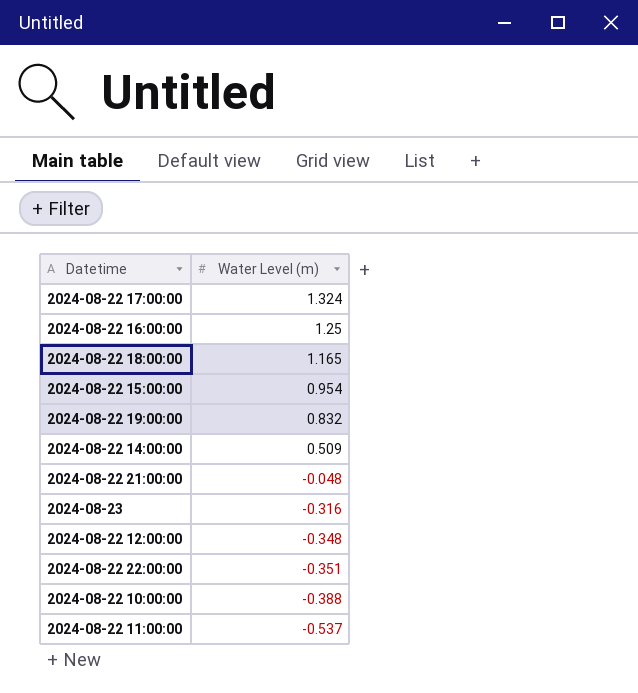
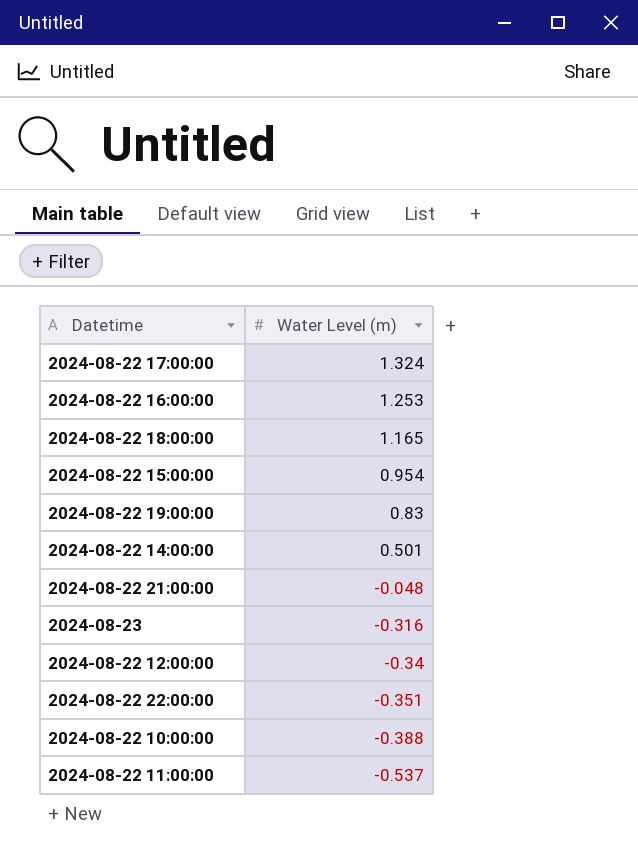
2024-08-22 16:00:00 | Water Level (m): 1.25 -> 1.253
2024-08-22 19:00:00 | Water Level (m): 0.832 -> 0.83
2024-08-22 14:00:00 | Water Level (m): 0.509 -> 0.501
2024-08-22 12:00:00 | Water Level (m): -0.348 -> -0.34

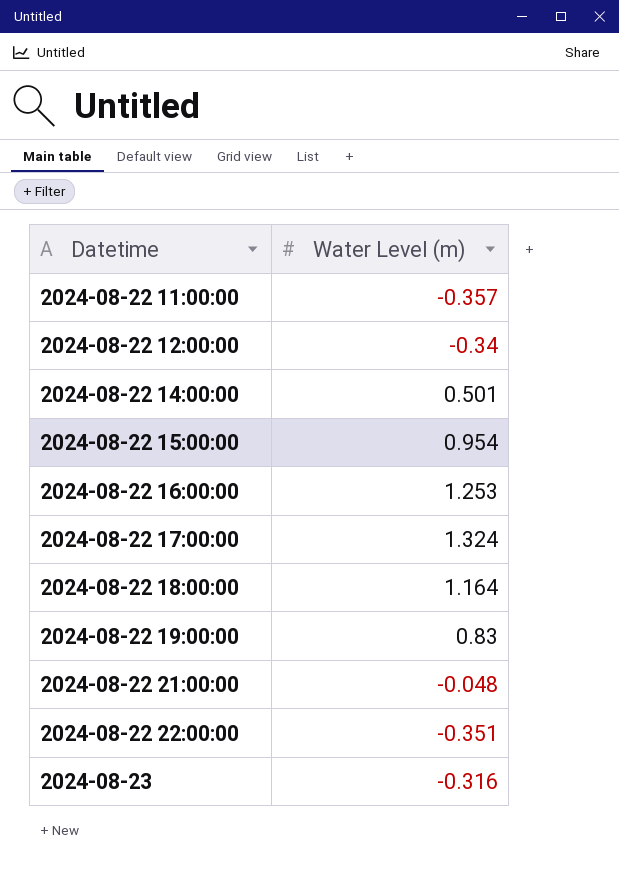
row order: Water Level (m) descending -> Datetime ascending
row 2024-08-22 10:00:00: -0.388 -> none
2024-08-22 11:00:00 | Water Level (m): -0.537 -> -0.357
2024-08-22 18:00:00 | Water Level (m): 1.165 -> 1.164

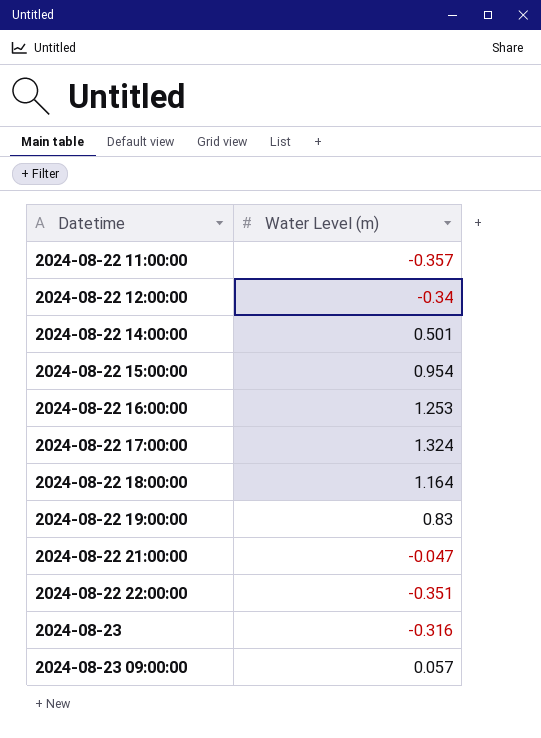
2024-08-22 21:00:00 | Water Level (m): -0.048 -> -0.047
row 2024-08-23 09:00:00: none -> 0.057

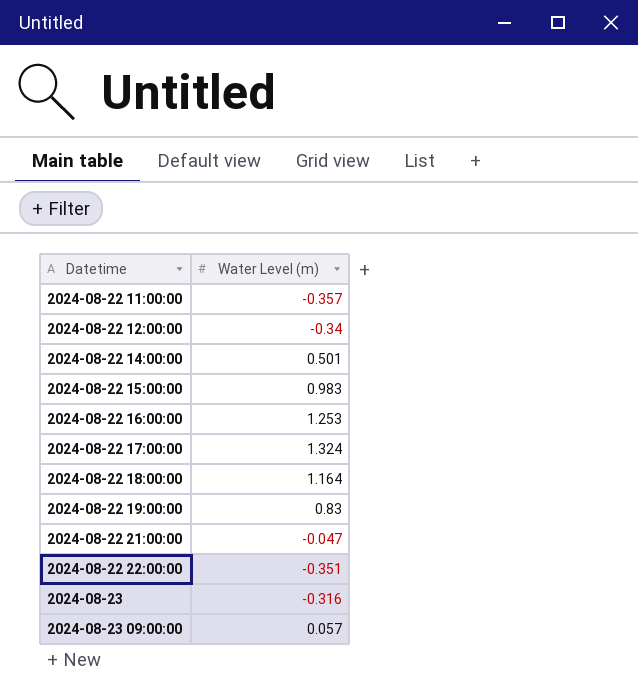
2024-08-22 15:00:00 | Water Level (m): 0.954 -> 0.983

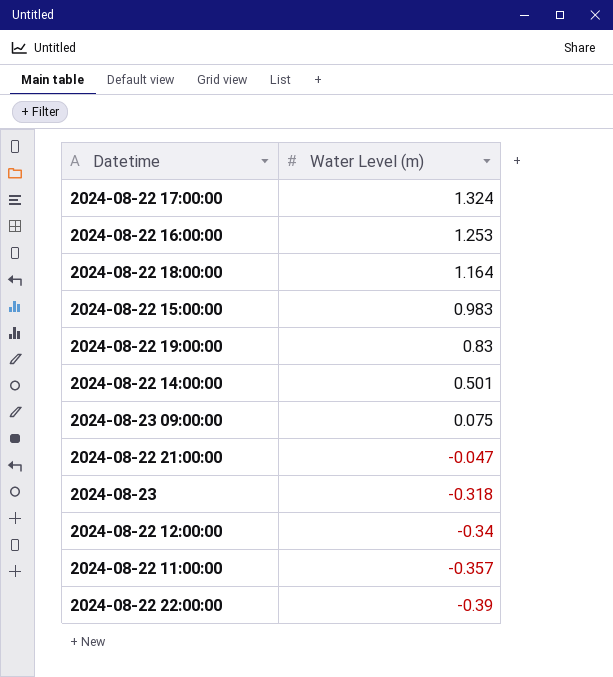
row order: Datetime ascending -> Water Level (m) descending
2024-08-23 09:00:00 | Water Level (m): 0.057 -> 0.075
2024-08-23 | Water Level (m): -0.316 -> -0.318
2024-08-22 22:00:00 | Water Level (m): -0.351 -> -0.39

